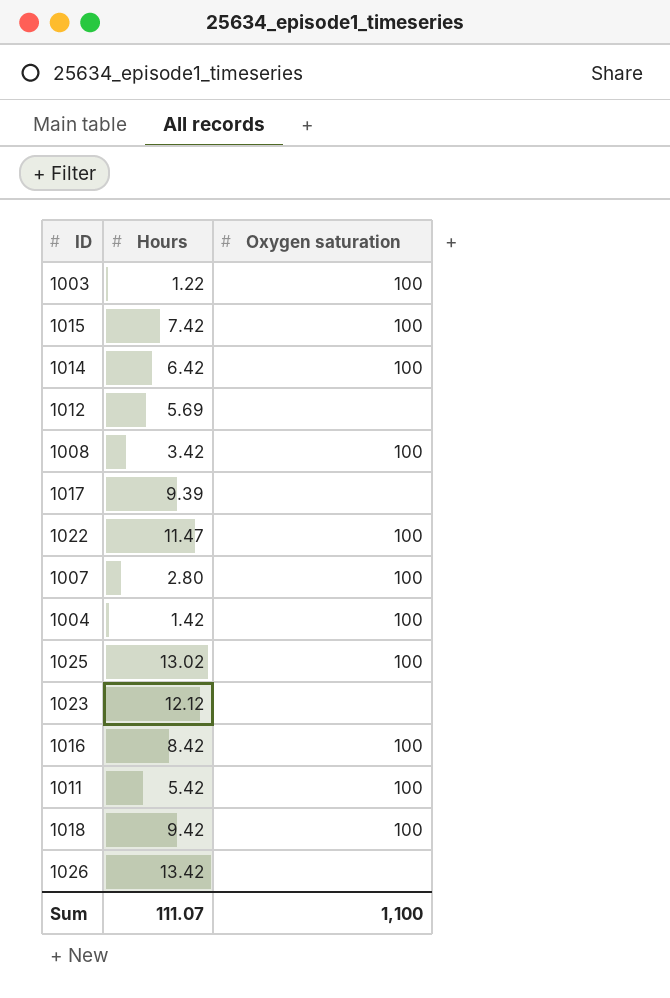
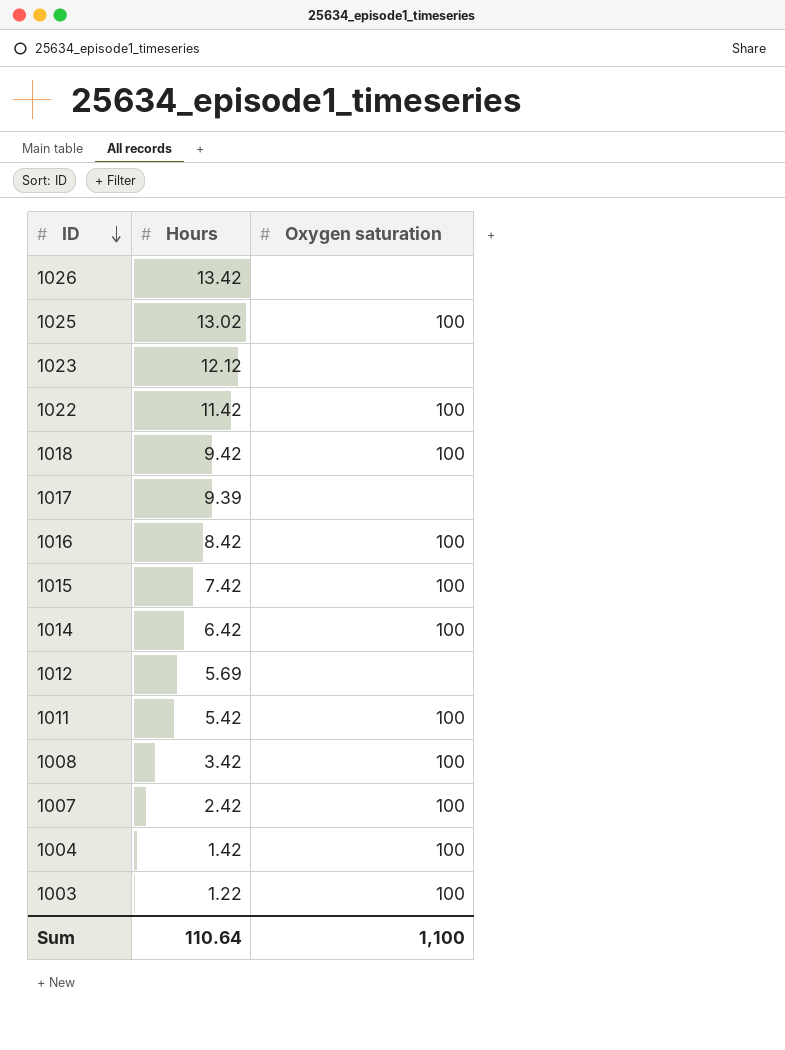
row order: none -> ID descending
1022 | Hours: 11.47 -> 11.42
1007 | Hours: 2.80 -> 2.42
Sum | Hours: 111.07 -> 110.64

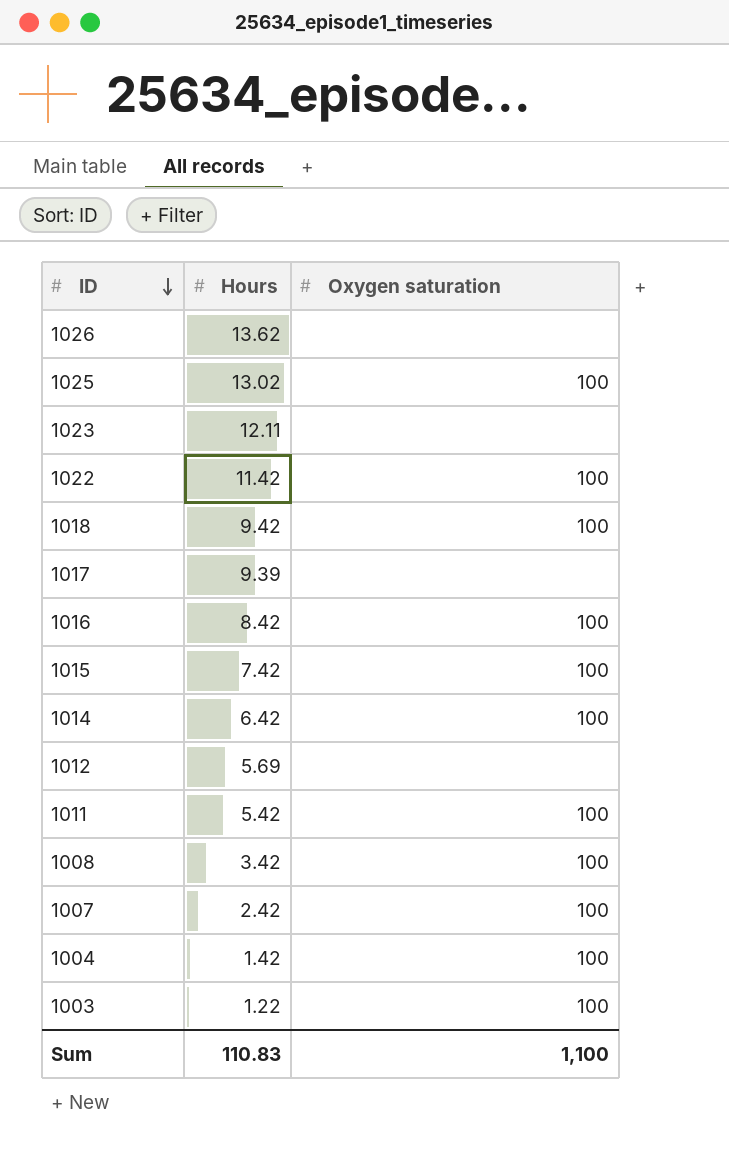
1026 | Hours: 13.42 -> 13.62
1023 | Hours: 12.12 -> 12.11
Sum | Hours: 110.64 -> 110.83

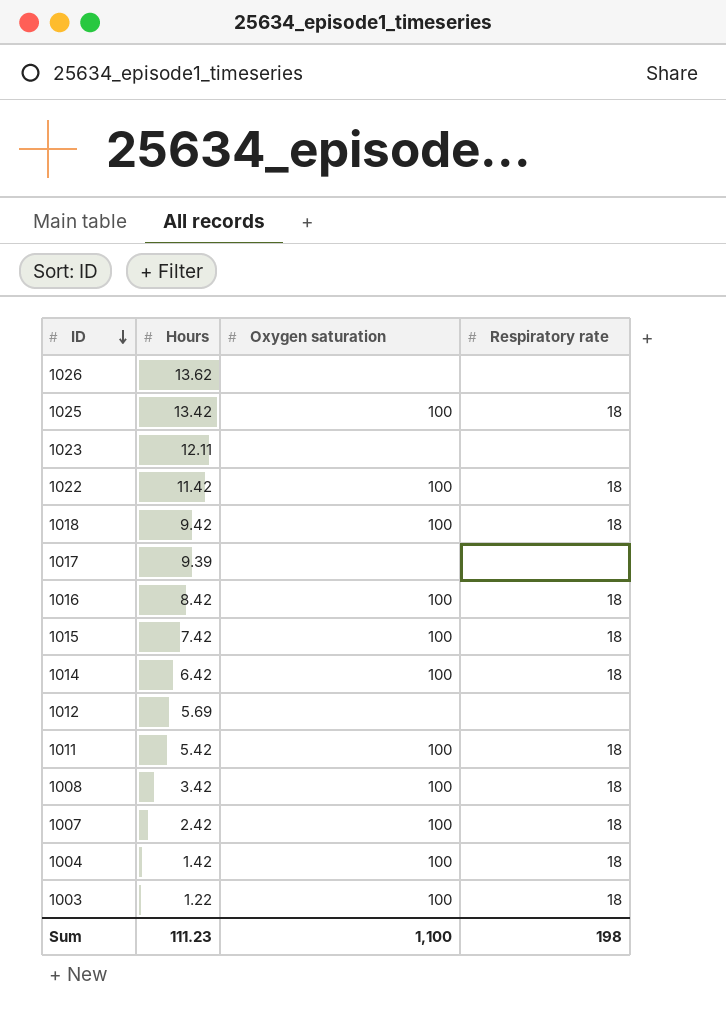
column Respiratory rate | position: none -> 4
1025 | Hours: 13.02 -> 13.42
Sum | Hours: 110.83 -> 111.23

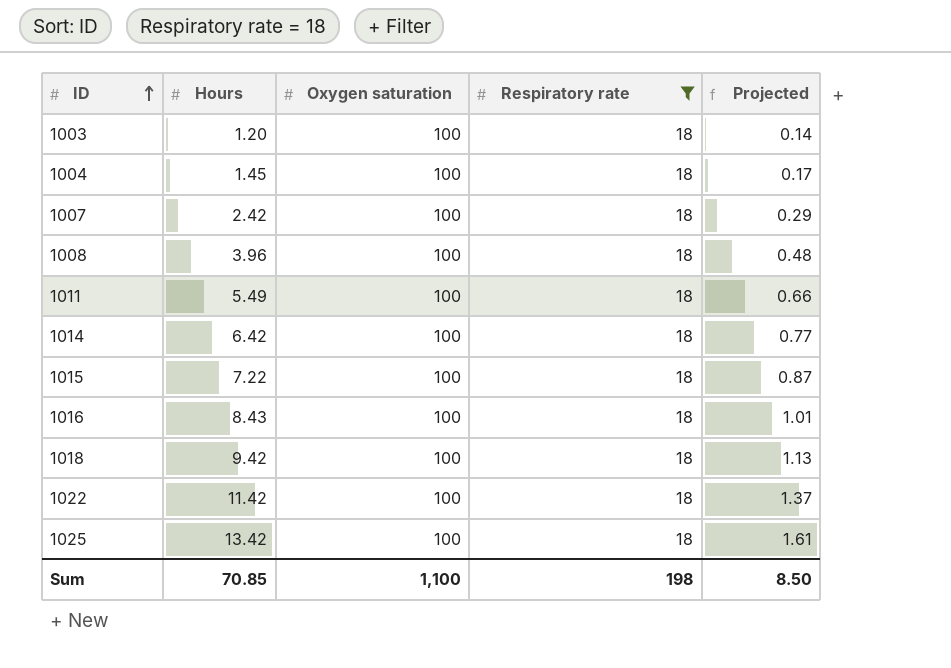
filter: none -> Respiratory rate = 18
row order: ID descending -> ID ascending
column Projected | formula: none -> [Hours] * 0.12
1003 | Hours: 1.22 -> 1.20
1004 | Hours: 1.42 -> 1.45
1008 | Hours: 3.42 -> 3.96
1011 | Hours: 5.42 -> 5.49
1015 | Hours: 7.42 -> 7.22
1016 | Hours: 8.42 -> 8.43
Sum | Hours: 111.23 -> 70.85

